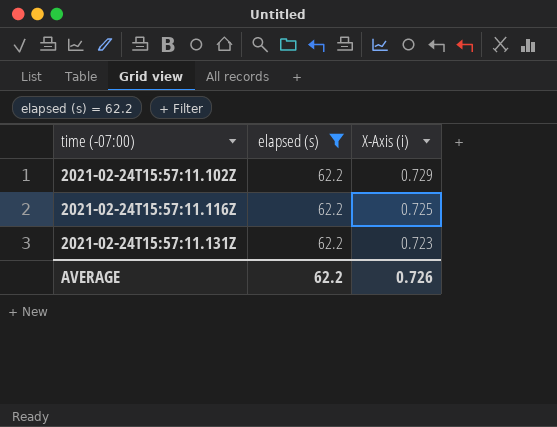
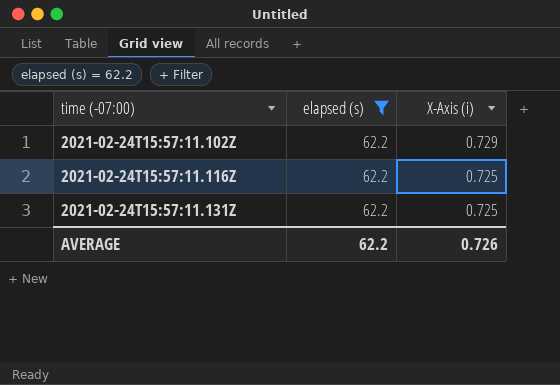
2021-02-24T15:57:11.131Z | X-Axis (i): 0.723 -> 0.725

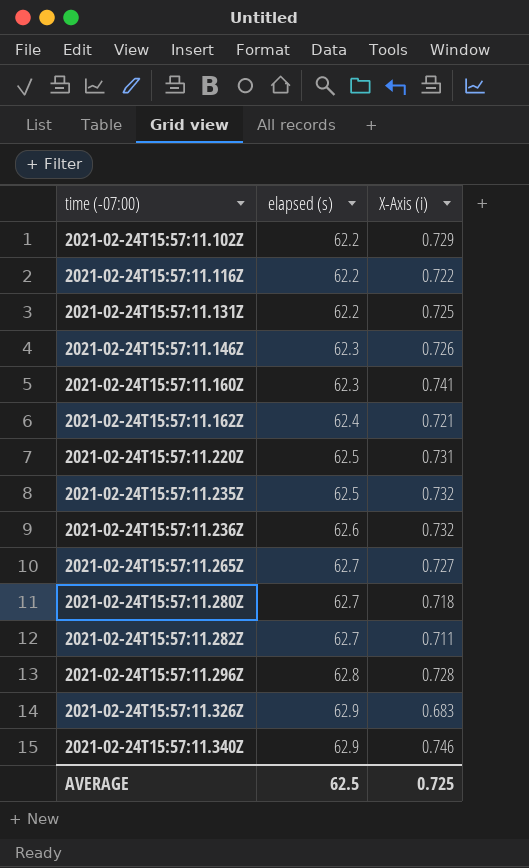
filter: elapsed (s) = 62.2 -> none
2021-02-24T15:57:11.116Z | X-Axis (i): 0.725 -> 0.722
AVERAGE | elapsed (s): 62.2 -> 62.5
AVERAGE | X-Axis (i): 0.726 -> 0.725

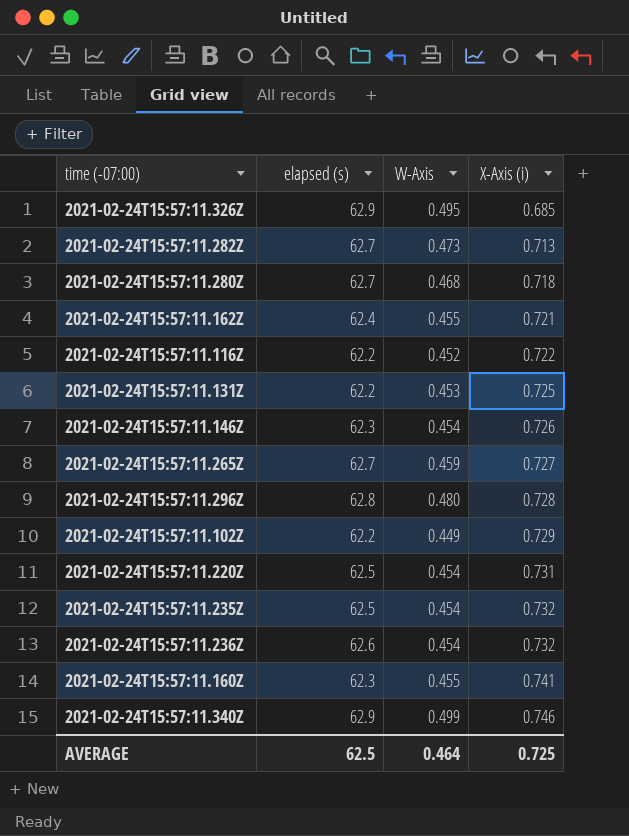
row order: time (-07:00) ascending -> X-Axis (i) ascending
column W-Axis | position: none -> 3
2021-02-24T15:57:11.326Z | X-Axis (i): 0.683 -> 0.685
2021-02-24T15:57:11.282Z | X-Axis (i): 0.711 -> 0.713

